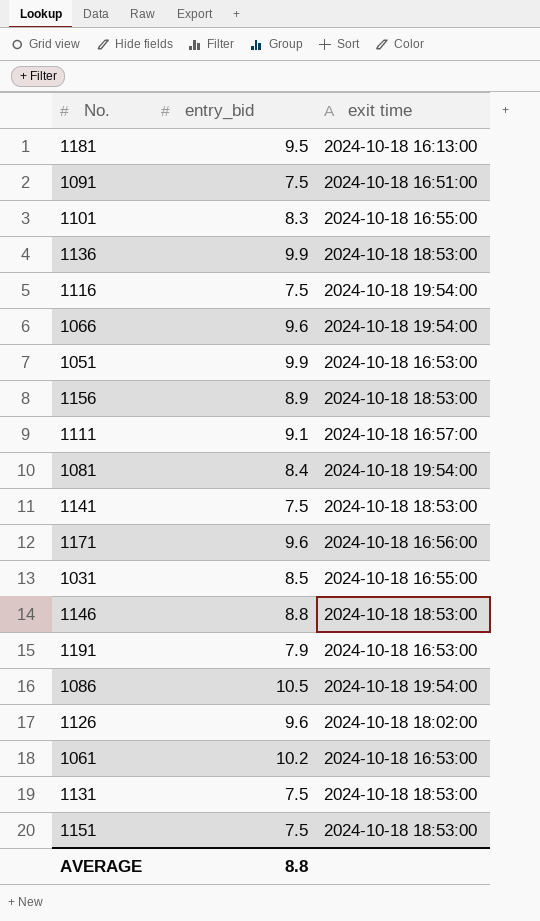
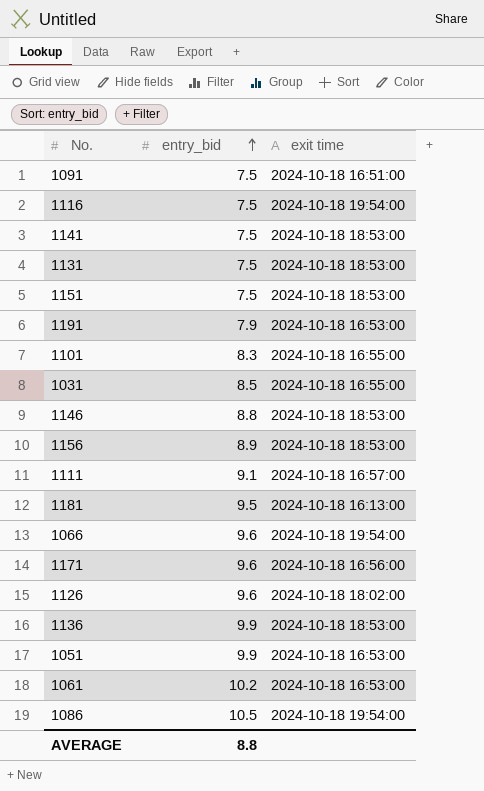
row order: none -> entry_bid ascending
row 1081: 8.4 | 2024-10-18 19:54:00 -> none

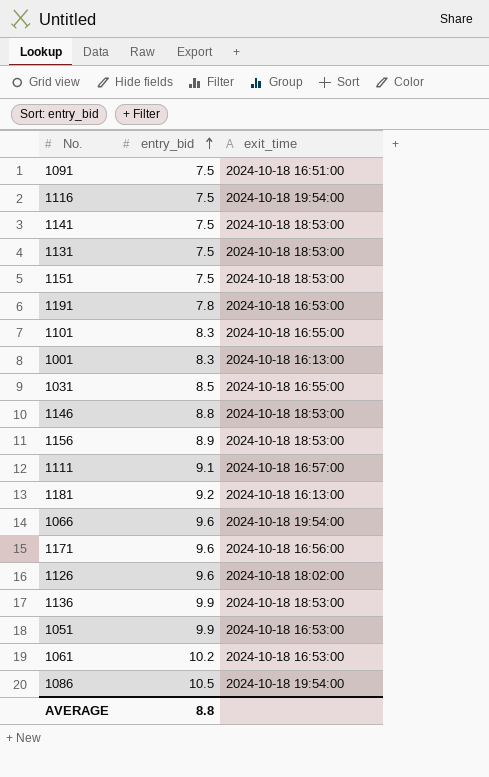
column name: exit time -> exit_time
1191 | entry_bid: 7.9 -> 7.8
row 1001: none -> 8.3 | 2024-10-18 16:13:00
1181 | entry_bid: 9.5 -> 9.2

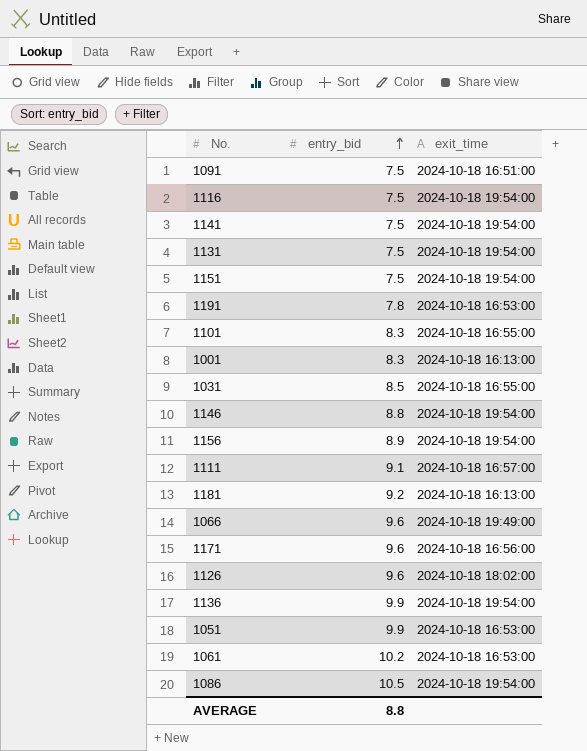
1141 | exit_time: 2024-10-18 18:53:00 -> 2024-10-18 19:54:00
1131 | exit_time: 2024-10-18 18:53:00 -> 2024-10-18 19:54:00
1151 | exit_time: 2024-10-18 18:53:00 -> 2024-10-18 19:54:00
1146 | exit_time: 2024-10-18 18:53:00 -> 2024-10-18 19:54:00
1156 | exit_time: 2024-10-18 18:53:00 -> 2024-10-18 19:54:00
1066 | exit_time: 2024-10-18 19:54:00 -> 2024-10-18 19:49:00
1136 | exit_time: 2024-10-18 18:53:00 -> 2024-10-18 19:54:00

